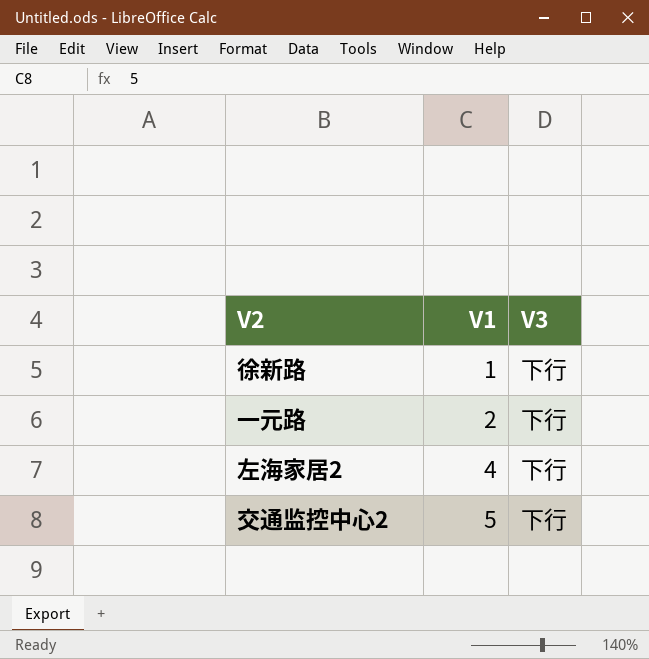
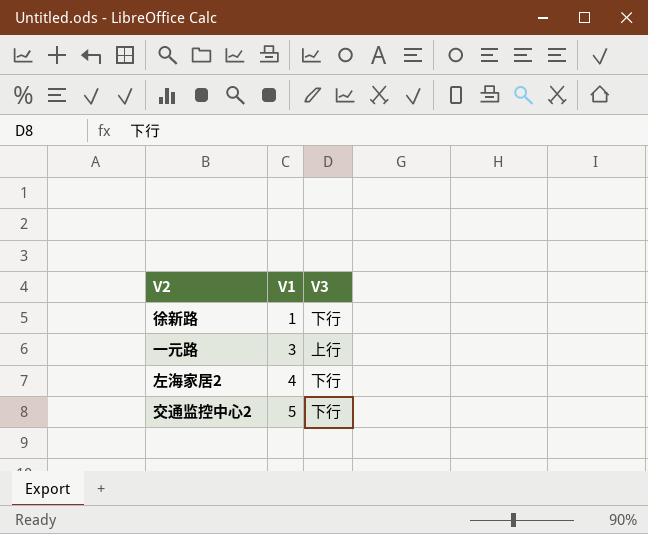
一元路 | V1: 2 -> 3
一元路 | V3: 下行 -> 上行

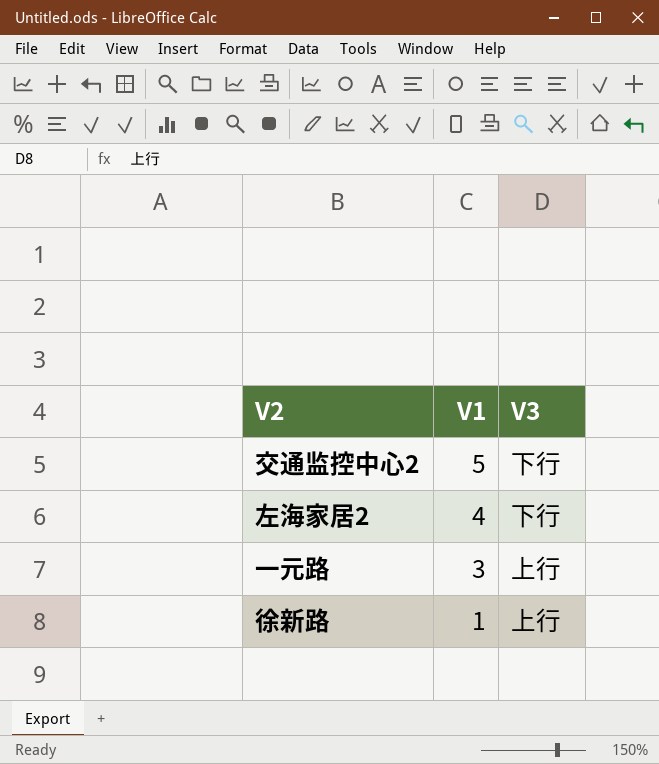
row order: V1 ascending -> V1 descending
徐新路 | V3: 下行 -> 上行

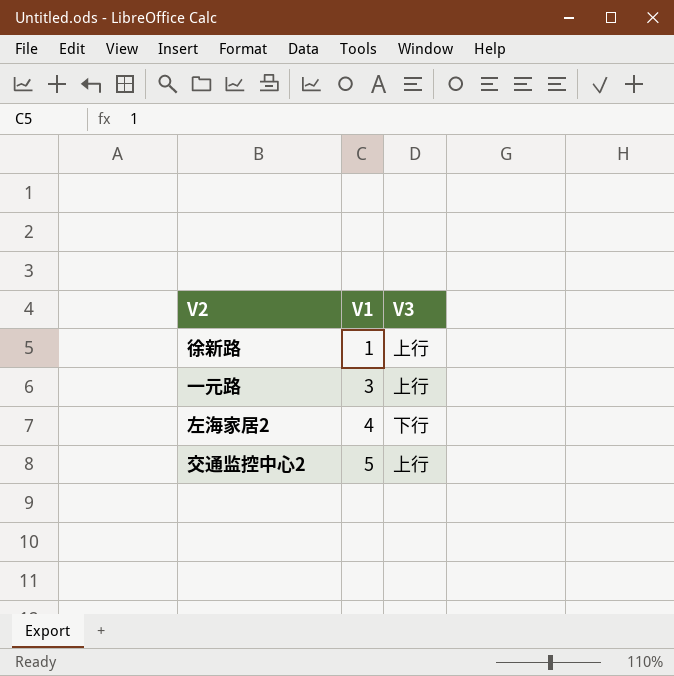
row order: V1 descending -> V1 ascending
交通监控中心2 | V3: 下行 -> 上行

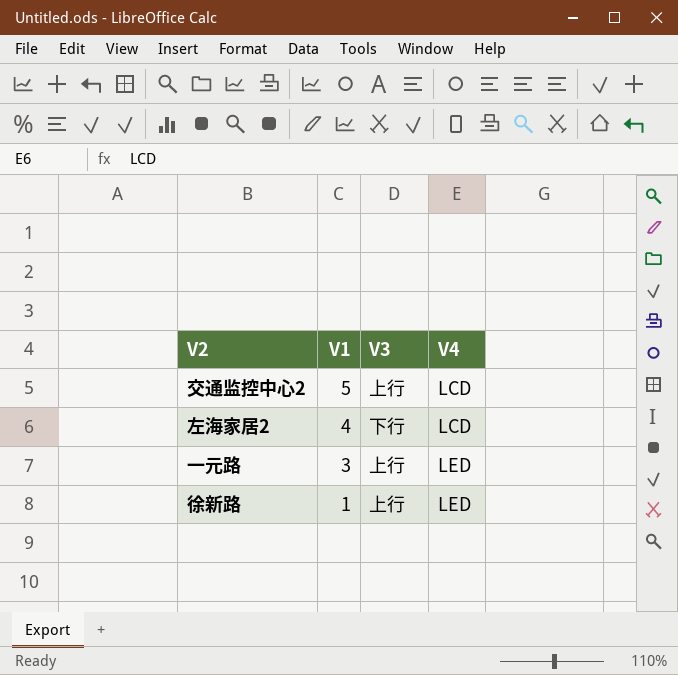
row order: V1 ascending -> V1 descending
column V4 | position: none -> 4

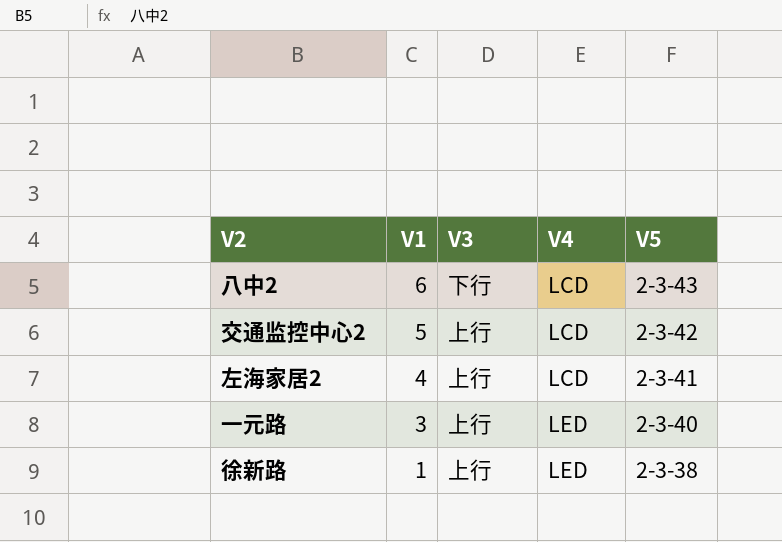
column V5 | position: none -> 5
row 八中2: none -> 6 | 下行 | LCD | 2-3-43
左海家居2 | V3: 下行 -> 上行

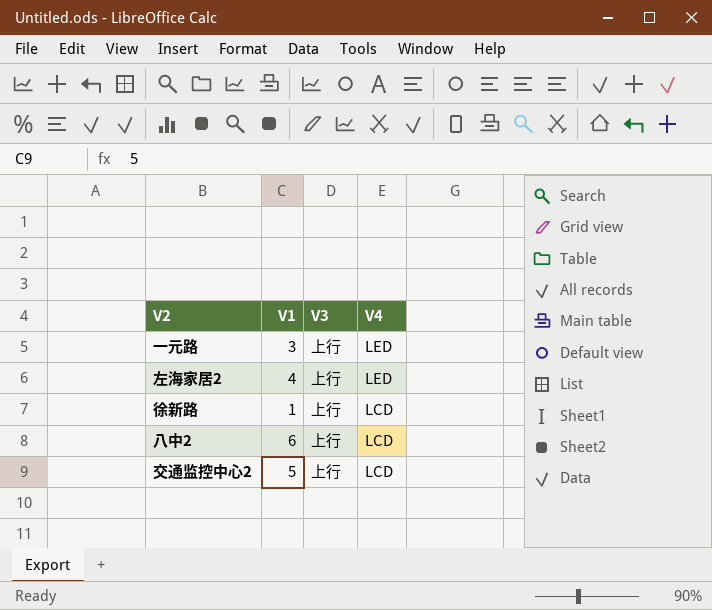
row order: V1 descending -> V4 descending
column V5 | position: 5 -> none
左海家居2 | V4: LCD -> LED
徐新路 | V4: LED -> LCD
八中2 | V3: 下行 -> 上行

